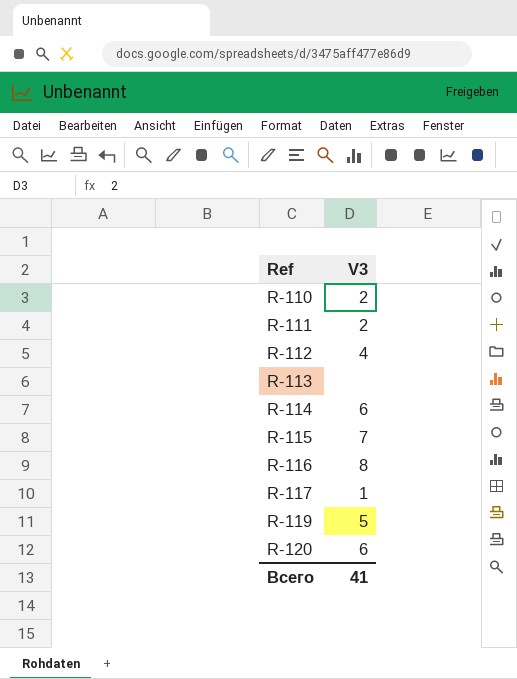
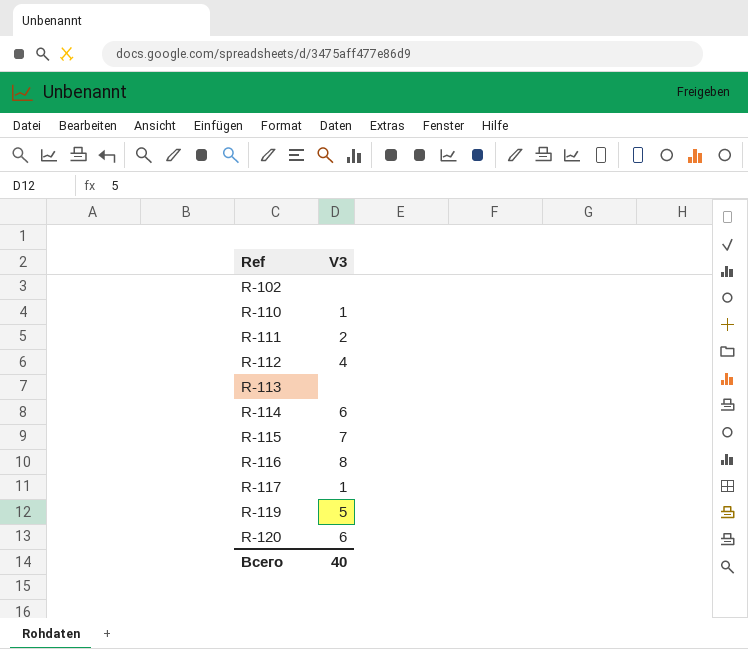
row R-102: none -> none
R-110 | V3: 2 -> 1
Всего | V3: 41 -> 40

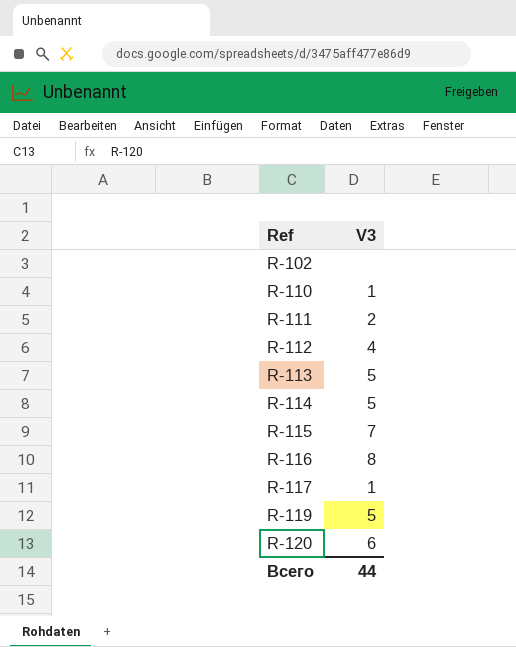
R-113 | V3: none -> 5
R-114 | V3: 6 -> 5
Всего | V3: 40 -> 44

